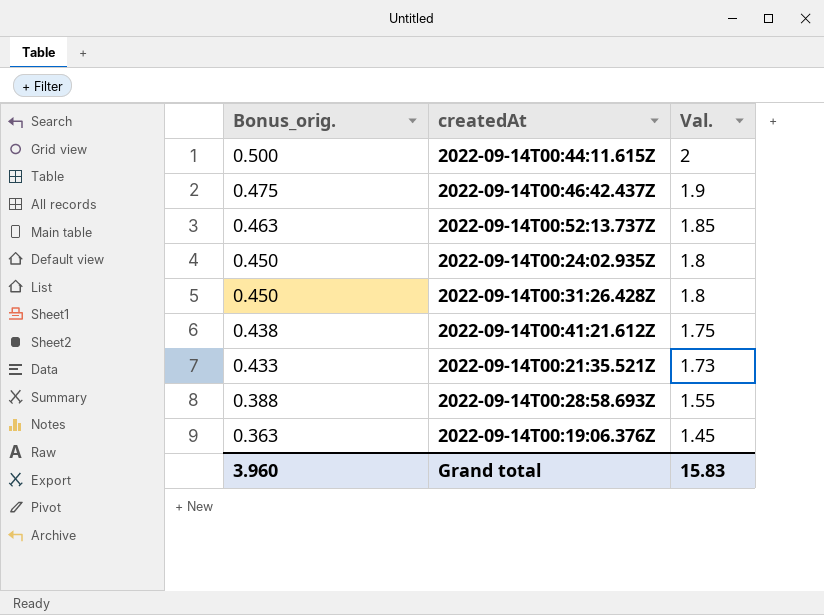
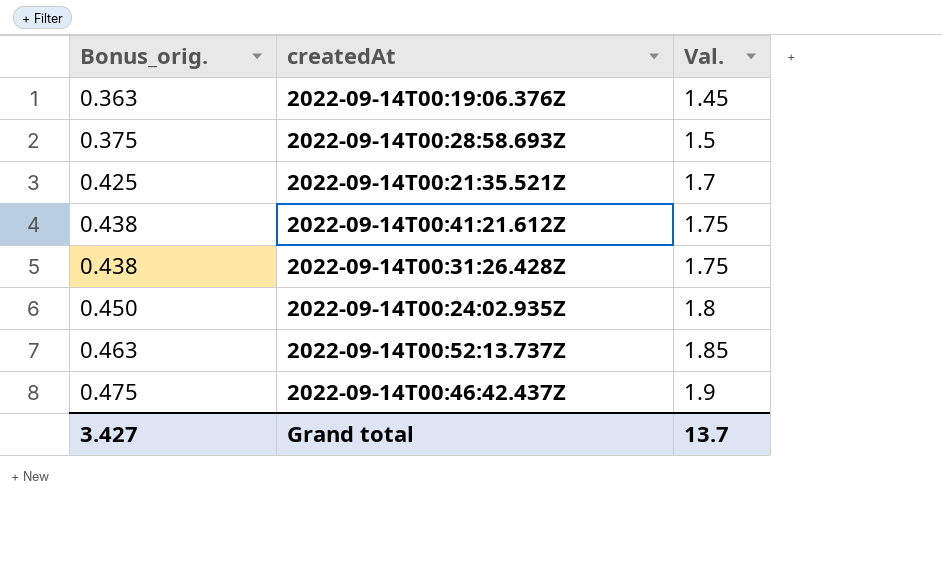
row order: Bonus_orig. descending -> Bonus_orig. ascending
row 2022-09-14T00:44:11.615Z: 0.500 | 2 -> none
2022-09-14T00:28:58.693Z | Bonus_orig.: 0.388 -> 0.375
2022-09-14T00:28:58.693Z | Val.: 1.55 -> 1.5
2022-09-14T00:21:35.521Z | Bonus_orig.: 0.433 -> 0.425
2022-09-14T00:21:35.521Z | Val.: 1.73 -> 1.7
2022-09-14T00:31:26.428Z | Bonus_orig.: 0.450 -> 0.438
2022-09-14T00:31:26.428Z | Val.: 1.8 -> 1.75
Grand total | Bonus_orig.: 3.960 -> 3.427
Grand total | Val.: 15.83 -> 13.7

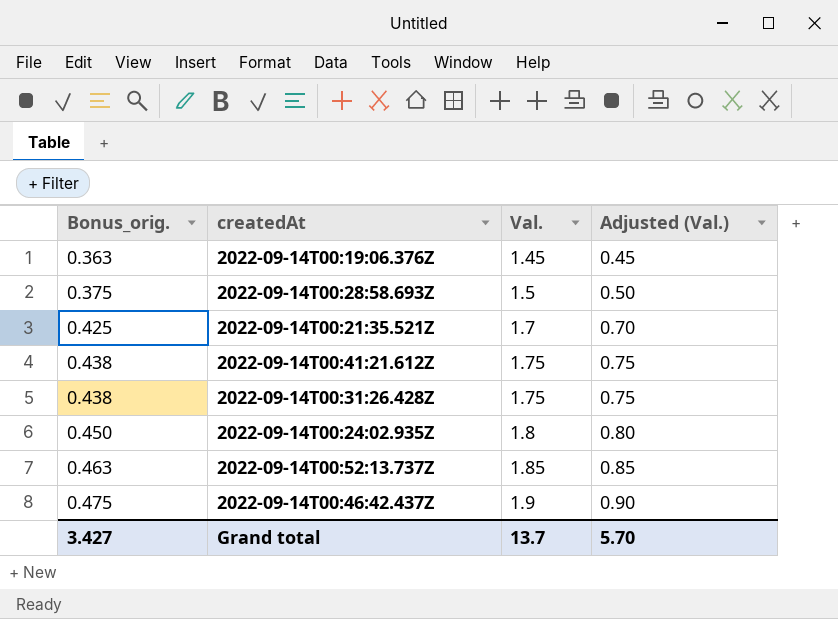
column Adjusted (Val.) | formula: none -> [Val.] - 1

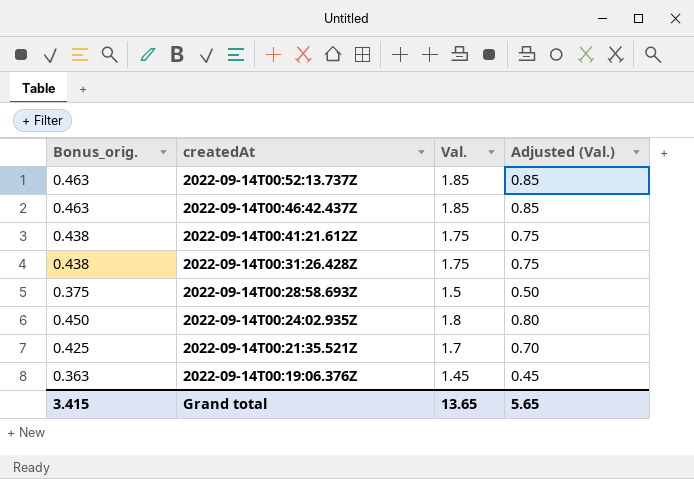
row order: Bonus_orig. ascending -> createdAt descending
2022-09-14T00:46:42.437Z | Bonus_orig.: 0.475 -> 0.463
2022-09-14T00:46:42.437Z | Val.: 1.9 -> 1.85
2022-09-14T00:46:42.437Z | Adjusted (Val.): 0.90 -> 0.85
Grand total | Bonus_orig.: 3.427 -> 3.415
Grand total | Val.: 13.7 -> 13.65
Grand total | Adjusted (Val.): 5.70 -> 5.65

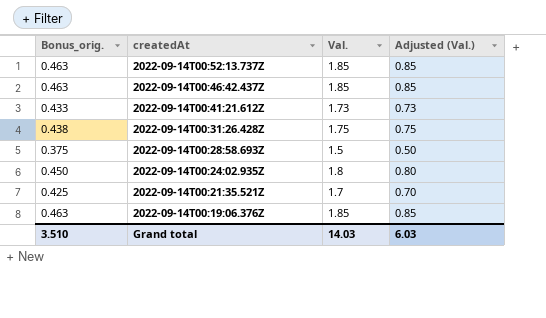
2022-09-14T00:41:21.612Z | Bonus_orig.: 0.438 -> 0.433
2022-09-14T00:41:21.612Z | Val.: 1.75 -> 1.73
2022-09-14T00:41:21.612Z | Adjusted (Val.): 0.75 -> 0.73
2022-09-14T00:19:06.376Z | Bonus_orig.: 0.363 -> 0.463
2022-09-14T00:19:06.376Z | Val.: 1.45 -> 1.85
2022-09-14T00:19:06.376Z | Adjusted (Val.): 0.45 -> 0.85
Grand total | Bonus_orig.: 3.415 -> 3.510
Grand total | Val.: 13.65 -> 14.03
Grand total | Adjusted (Val.): 5.65 -> 6.03

